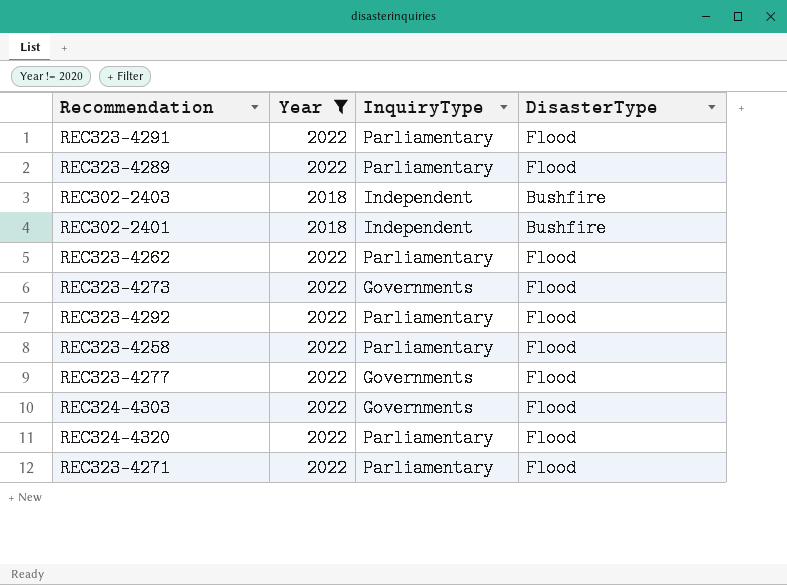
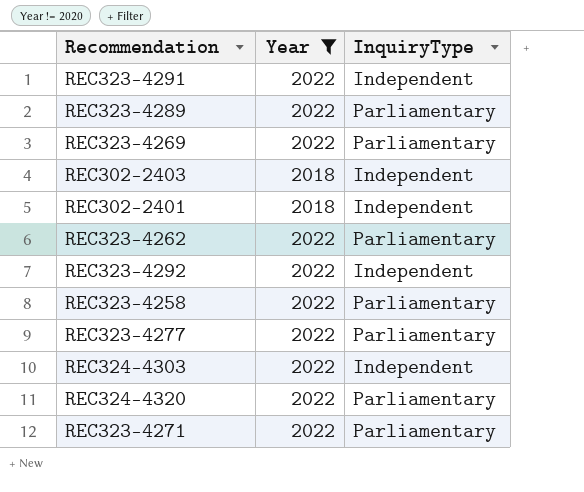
column DisasterType | position: 4 -> none
row REC323-4273: 2022 | Governments | Flood -> none
REC323-4291 | InquiryType: Parliamentary -> Independent
row REC323-4269: none -> 2022 | Parliamentary
REC323-4292 | InquiryType: Parliamentary -> Independent
REC323-4277 | InquiryType: Governments -> Parliamentary
REC324-4303 | InquiryType: Governments -> Independent

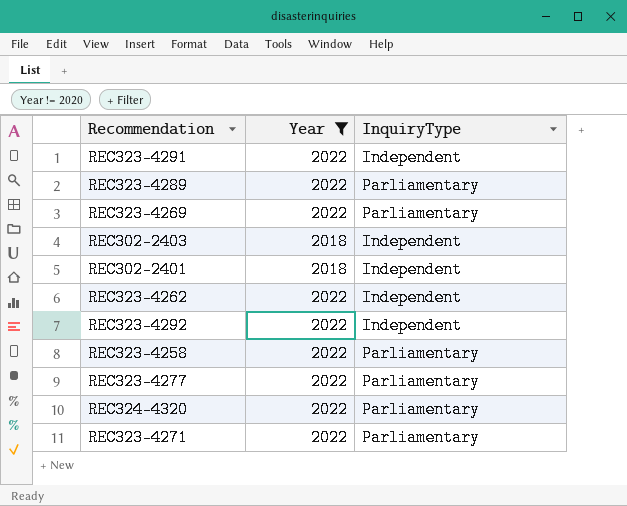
row REC324-4303: 2022 | Independent -> none
REC323-4262 | InquiryType: Parliamentary -> Independent

